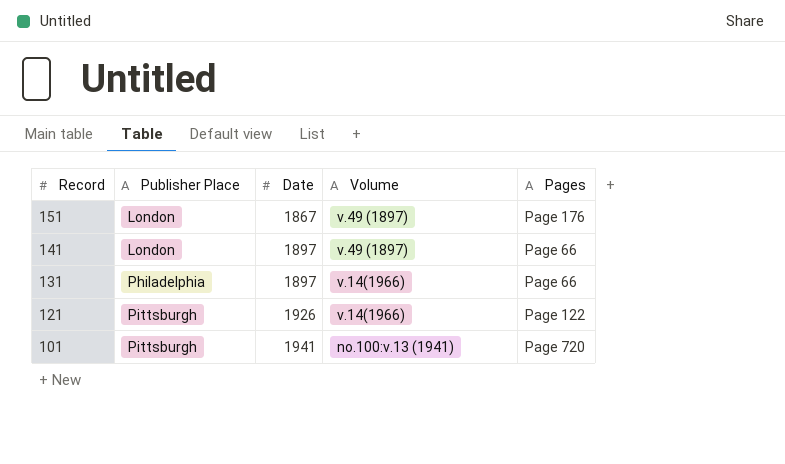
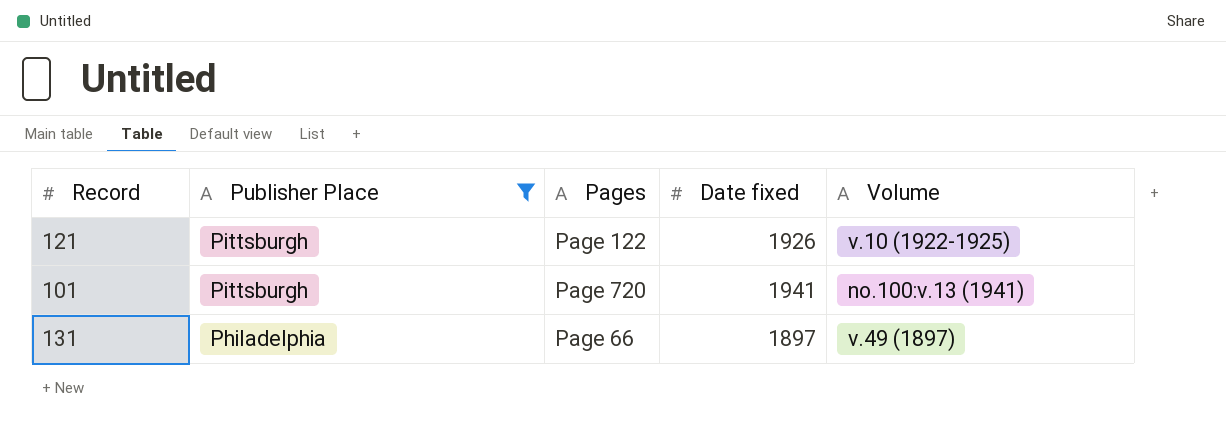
filter: none -> Publisher Place != London
row order: Record descending -> Publisher Place descending
column Pages | position: 5 -> 3
column name: Date -> Date fixed
121 | Volume: v.14(1966) -> v.10 (1922-1925)
131 | Volume: v.14(1966) -> v.49 (1897)

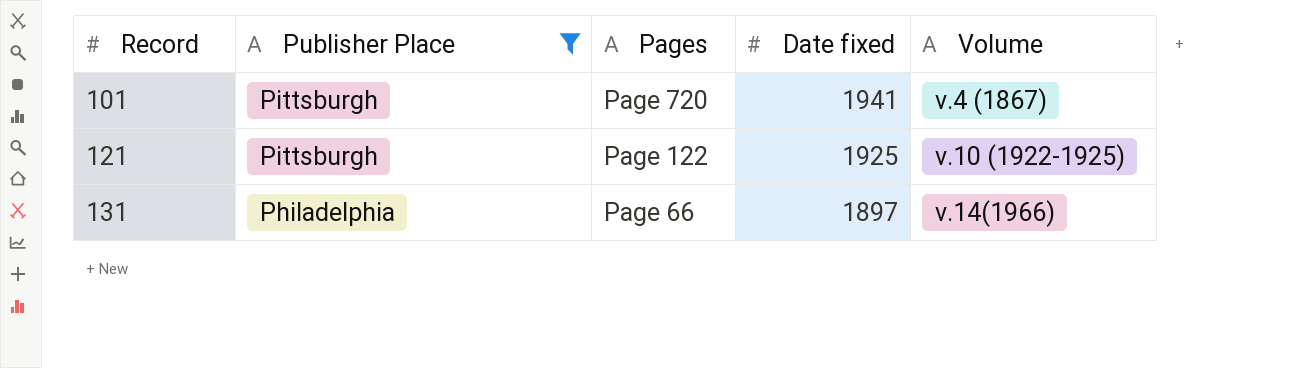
row order: Publisher Place descending -> Record ascending
101 | Volume: no.100:v.13 (1941) -> v.4 (1867)
121 | Date fixed: 1926 -> 1925
131 | Volume: v.49 (1897) -> v.14(1966)

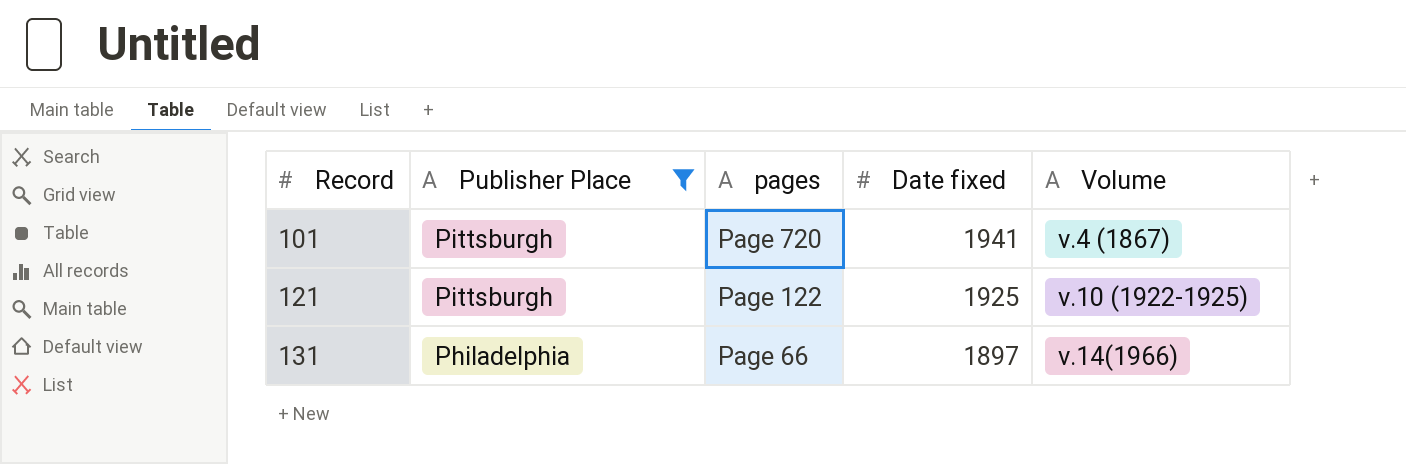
column name: Pages -> pages

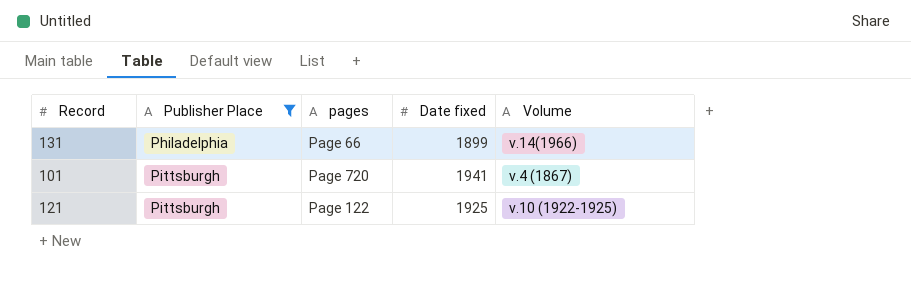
row order: Record ascending -> Publisher Place ascending
131 | Date fixed: 1897 -> 1899

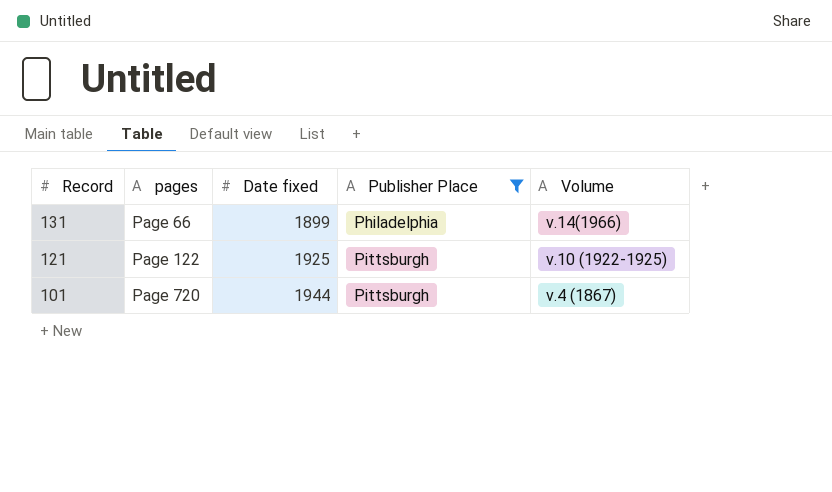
row order: Publisher Place ascending -> Record descending
column Publisher Place | position: 2 -> 4
101 | Date fixed: 1941 -> 1944

